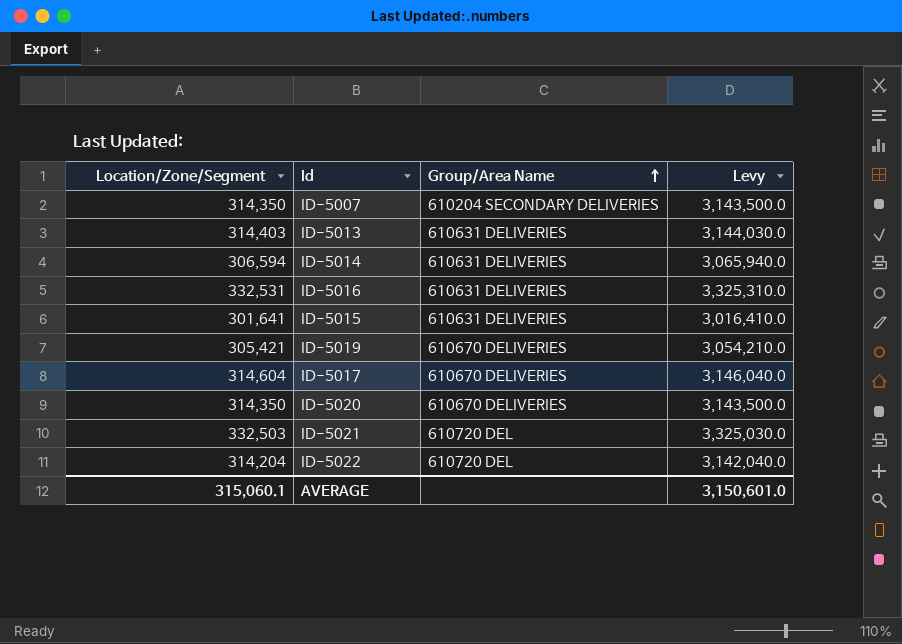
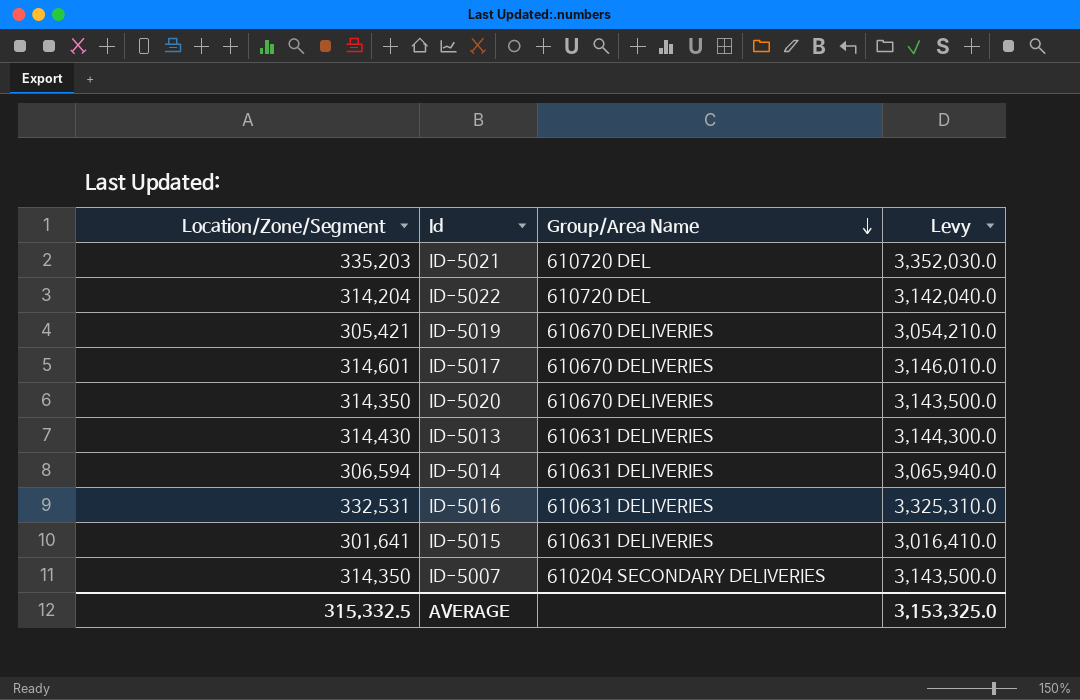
row order: Group/Area Name ascending -> Group/Area Name descending
ID-5021 | Location/Zone/Segment: 332,503 -> 335,203
ID-5021 | Levy: 3,325,030.0 -> 3,352,030.0
ID-5017 | Location/Zone/Segment: 314,604 -> 314,601
ID-5017 | Levy: 3,146,040.0 -> 3,146,010.0
ID-5013 | Location/Zone/Segment: 314,403 -> 314,430
ID-5013 | Levy: 3,144,030.0 -> 3,144,300.0
AVERAGE | Location/Zone/Segment: 315,060.1 -> 315,332.5
AVERAGE | Levy: 3,150,601.0 -> 3,153,325.0

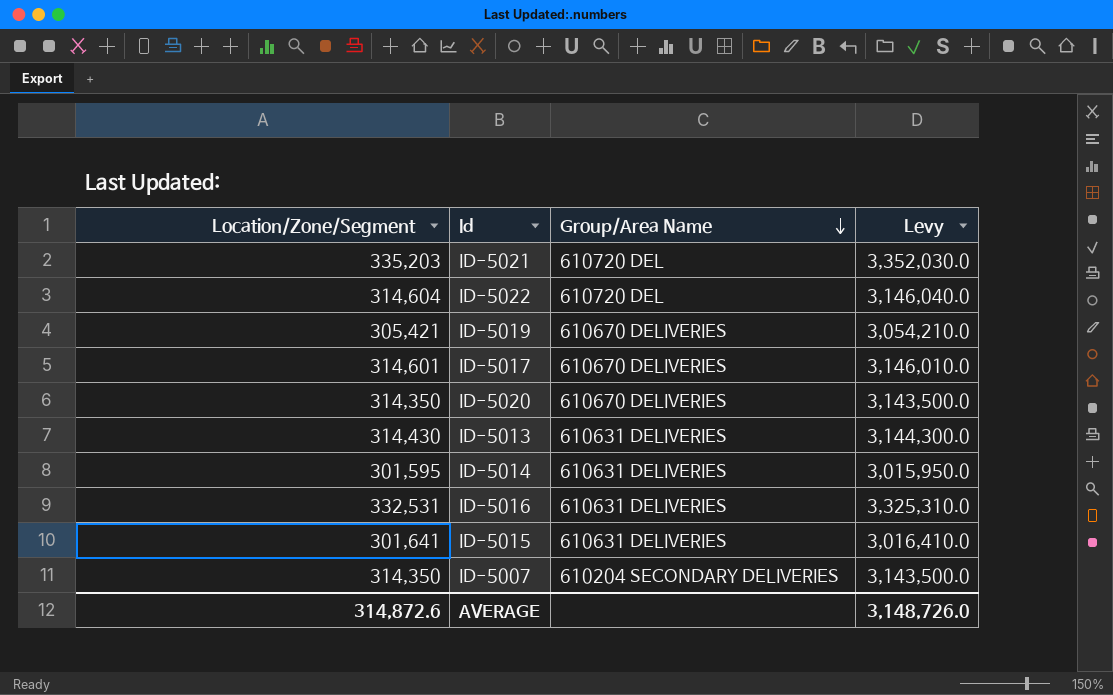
ID-5022 | Location/Zone/Segment: 314,204 -> 314,604
ID-5022 | Levy: 3,142,040.0 -> 3,146,040.0
ID-5014 | Location/Zone/Segment: 306,594 -> 301,595
ID-5014 | Levy: 3,065,940.0 -> 3,015,950.0
AVERAGE | Location/Zone/Segment: 315,332.5 -> 314,872.6
AVERAGE | Levy: 3,153,325.0 -> 3,148,726.0

